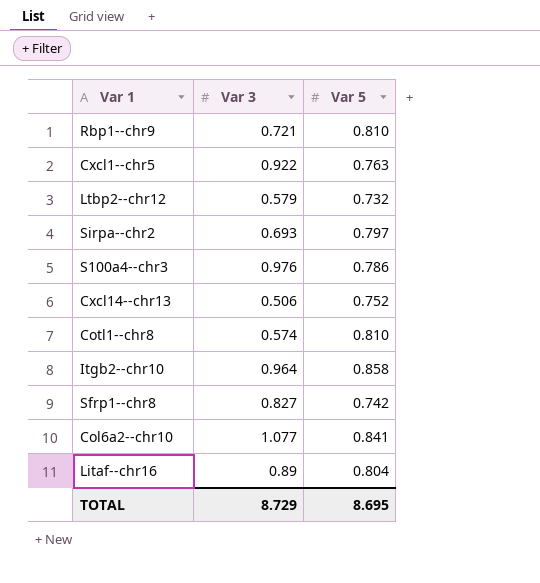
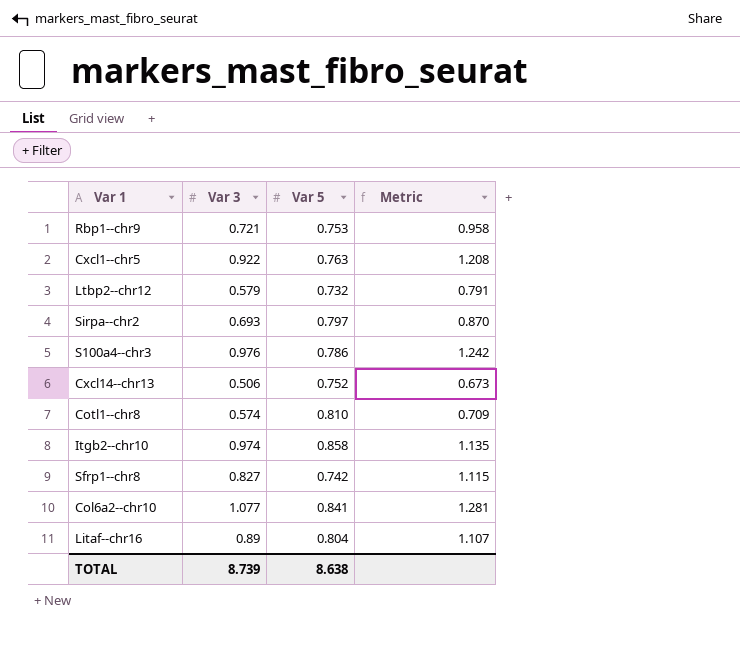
column Metric | formula: none -> [Var 3] / [Var 5]
Rbp1--chr9 | Var 5: 0.810 -> 0.753
Itgb2--chr10 | Var 3: 0.964 -> 0.974
TOTAL | Var 3: 8.729 -> 8.739
TOTAL | Var 5: 8.695 -> 8.638

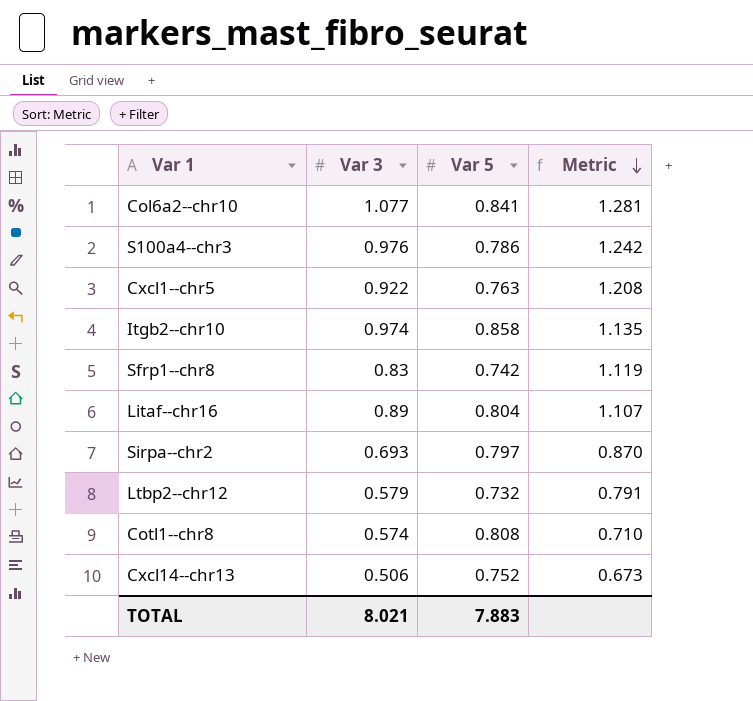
row order: none -> Metric descending
row Rbp1--chr9: 0.721 | 0.753 | 0.958 -> none
Sfrp1--chr8 | Var 3: 0.827 -> 0.83
Sfrp1--chr8 | Metric: 1.115 -> 1.119
Cotl1--chr8 | Var 5: 0.810 -> 0.808
Cotl1--chr8 | Metric: 0.709 -> 0.710
TOTAL | Var 3: 8.739 -> 8.021
TOTAL | Var 5: 8.638 -> 7.883

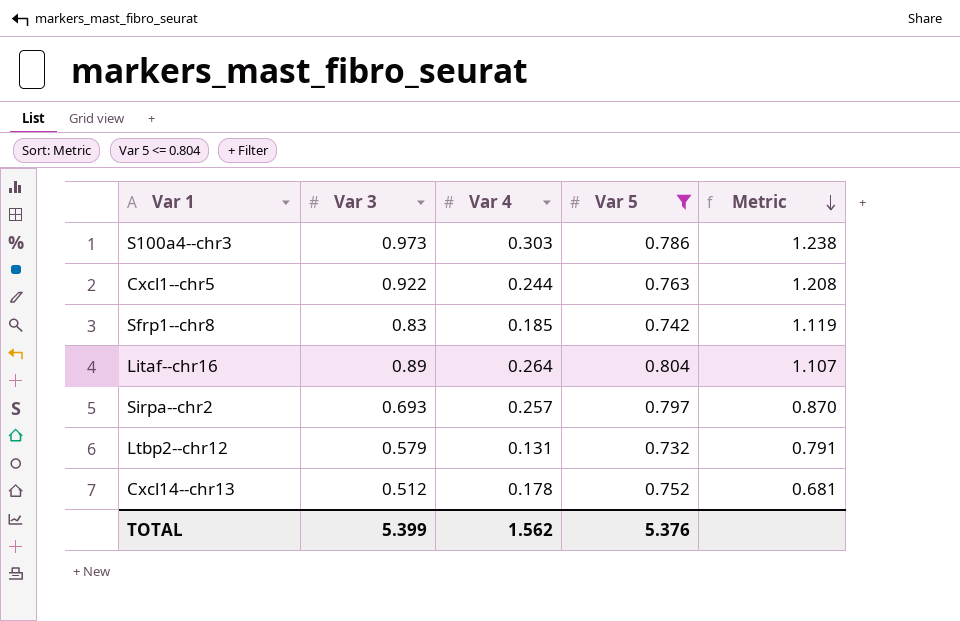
filter: none -> Var 5 <= 0.804
column Var 4 | position: none -> 3
S100a4--chr3 | Var 3: 0.976 -> 0.973
S100a4--chr3 | Metric: 1.242 -> 1.238
Cxcl14--chr13 | Var 3: 0.506 -> 0.512
Cxcl14--chr13 | Metric: 0.673 -> 0.681
TOTAL | Var 3: 8.021 -> 5.399
TOTAL | Var 5: 7.883 -> 5.376

